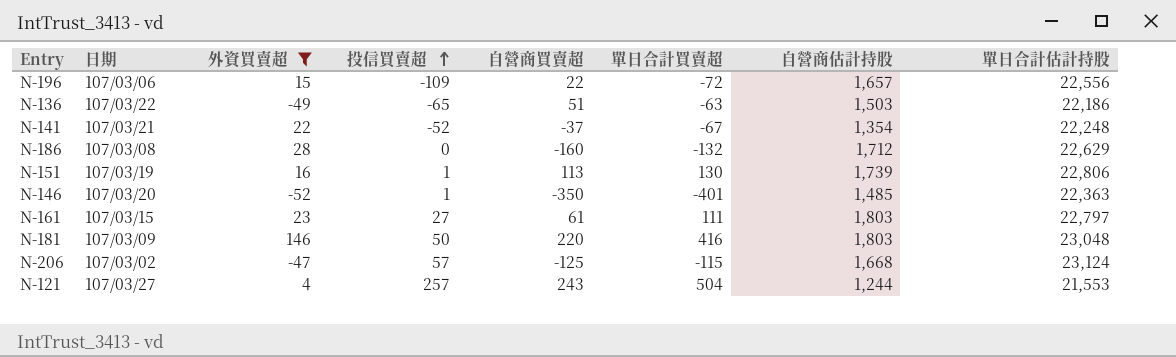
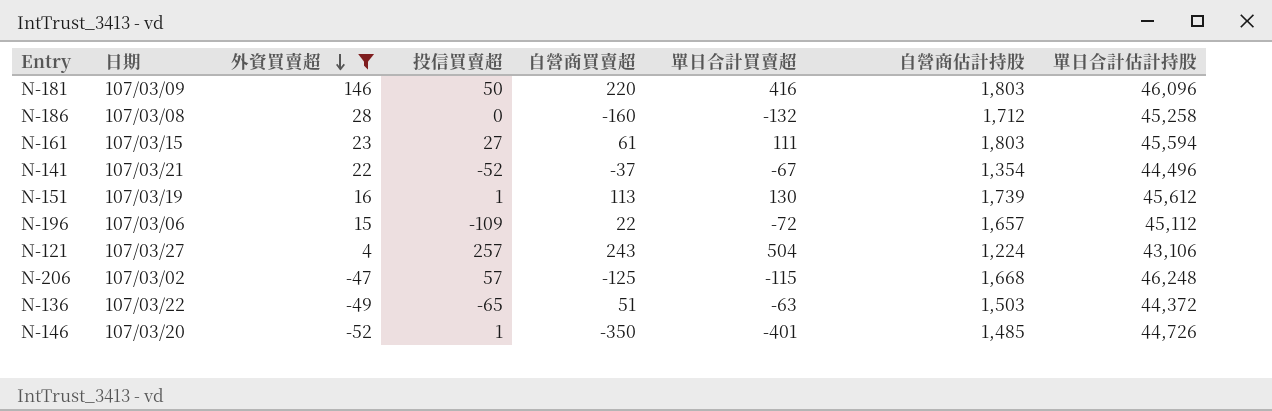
row order: 投信買賣超 ascending -> 外資買賣超 descending
N-181 | 單日合計估計持股: 23,048 -> 46,096
N-186 | 單日合計估計持股: 22,629 -> 45,258
N-161 | 單日合計估計持股: 22,797 -> 45,594
N-141 | 單日合計估計持股: 22,248 -> 44,496
N-151 | 單日合計估計持股: 22,806 -> 45,612
N-196 | 單日合計估計持股: 22,556 -> 45,112
N-121 | 自營商估計持股: 1,244 -> 1,224
N-121 | 單日合計估計持股: 21,553 -> 43,106
N-206 | 單日合計估計持股: 23,124 -> 46,248
N-136 | 單日合計估計持股: 22,186 -> 44,372
N-146 | 單日合計估計持股: 22,363 -> 44,726

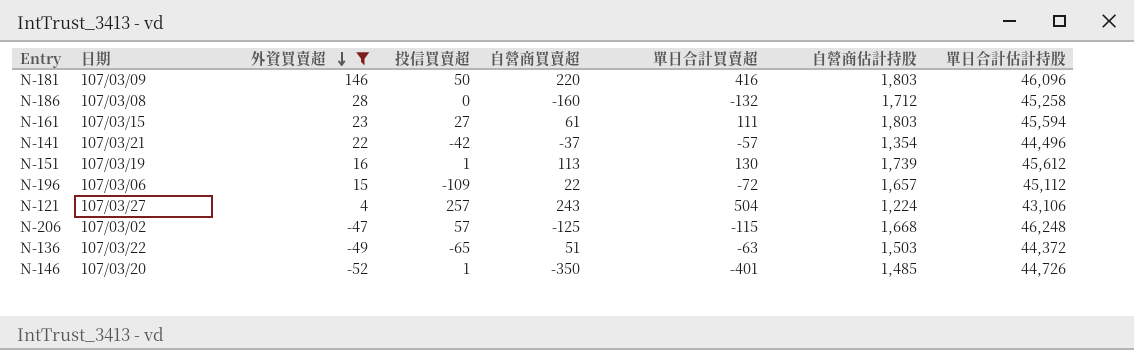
N-141 | 投信買賣超: -52 -> -42
N-141 | 單日合計買賣超: -67 -> -57

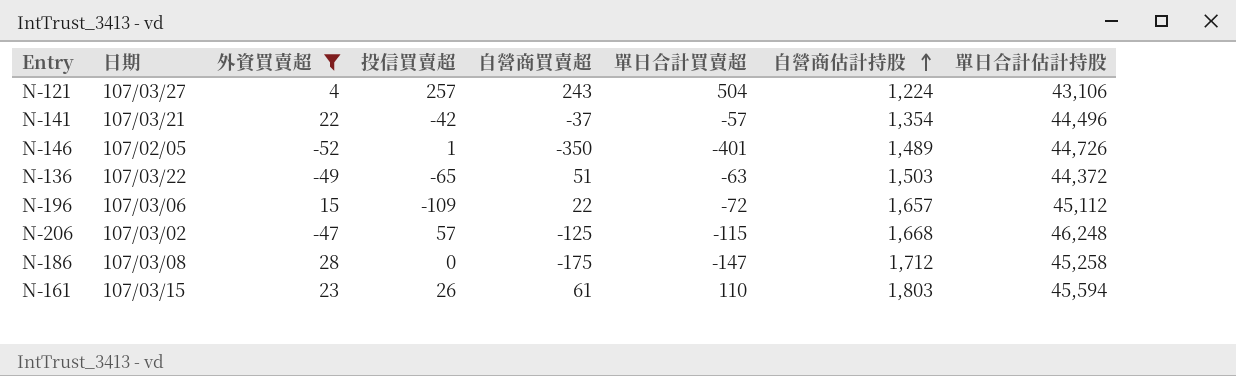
row order: 外資買賣超 descending -> 自營商估計持股 ascending
row N-181: 107/03/09 | 146 | 50 | 220 | 416 | 1,803 | 46,096 -> none
row N-151: 107/03/19 | 16 | 1 | 113 | 130 | 1,739 | 45,612 -> none
N-146 | 日期: 107/03/20 -> 107/02/05
N-146 | 自營商估計持股: 1,485 -> 1,489
N-186 | 自營商買賣超: -160 -> -175
N-186 | 單日合計買賣超: -132 -> -147
N-161 | 投信買賣超: 27 -> 26
N-161 | 單日合計買賣超: 111 -> 110

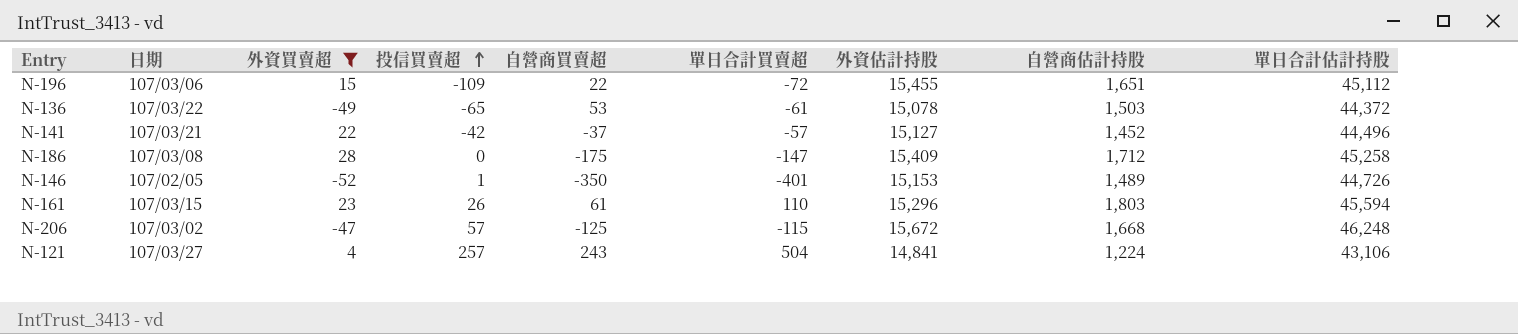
row order: 自營商估計持股 ascending -> 投信買賣超 ascending
column 外資估計持股 | position: none -> 7
N-196 | 自營商估計持股: 1,657 -> 1,651
N-136 | 自營商買賣超: 51 -> 53
N-136 | 單日合計買賣超: -63 -> -61
N-141 | 自營商估計持股: 1,354 -> 1,452

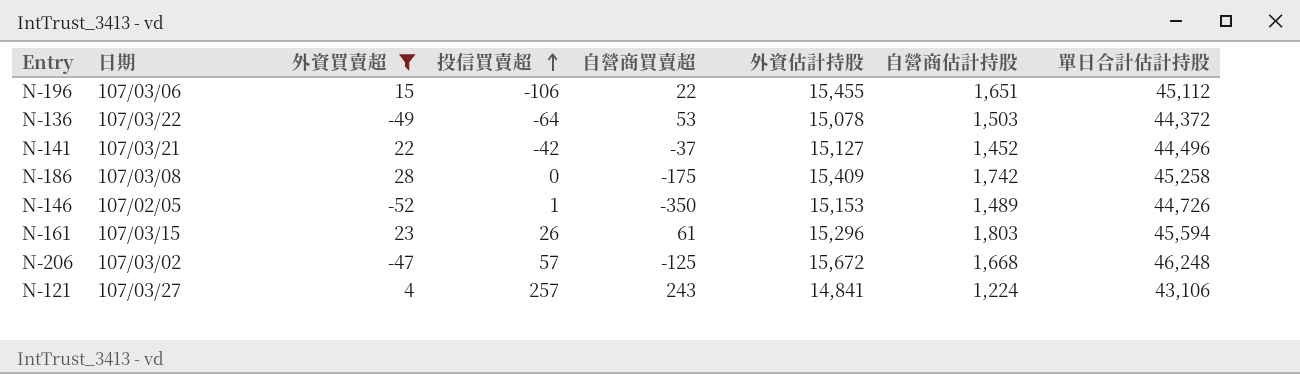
column 單日合計買賣超 | formula: [外資買賣超] + [投信買賣超] + [自營商買賣超] -> none
N-196 | 投信買賣超: -109 -> -106
N-136 | 投信買賣超: -65 -> -64
N-186 | 自營商估計持股: 1,712 -> 1,742

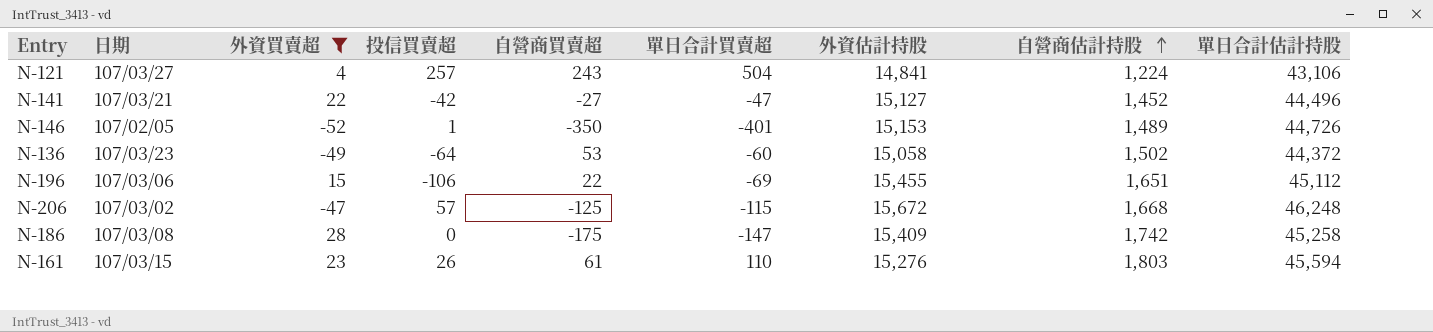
row order: 投信買賣超 ascending -> 自營商估計持股 ascending
column 單日合計買賣超 | formula: none -> [外資買賣超] + [投信買賣超] + [自營商買賣超]
N-141 | 自營商買賣超: -37 -> -27
N-136 | 日期: 107/03/22 -> 107/03/23
N-136 | 外資估計持股: 15,078 -> 15,058
N-136 | 自營商估計持股: 1,503 -> 1,502
N-161 | 外資估計持股: 15,296 -> 15,276

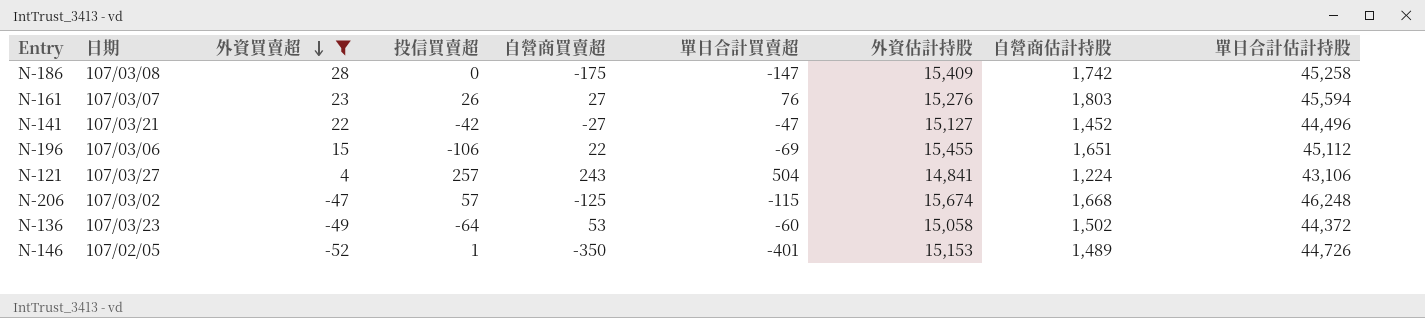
row order: 自營商估計持股 ascending -> 外資買賣超 descending
N-161 | 日期: 107/03/15 -> 107/03/07
N-161 | 自營商買賣超: 61 -> 27
N-161 | 單日合計買賣超: 110 -> 76
N-206 | 外資估計持股: 15,672 -> 15,674

